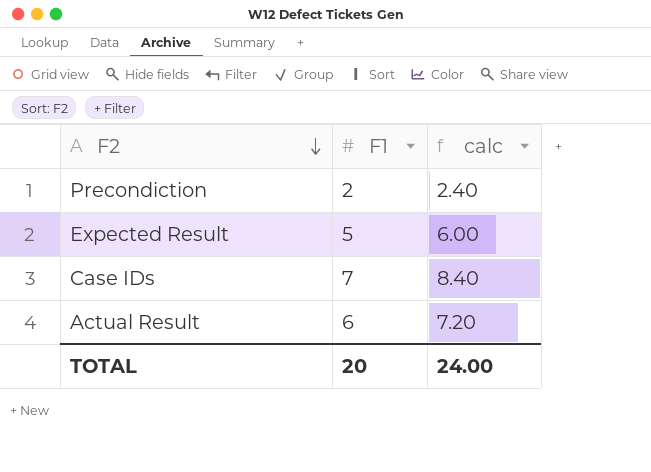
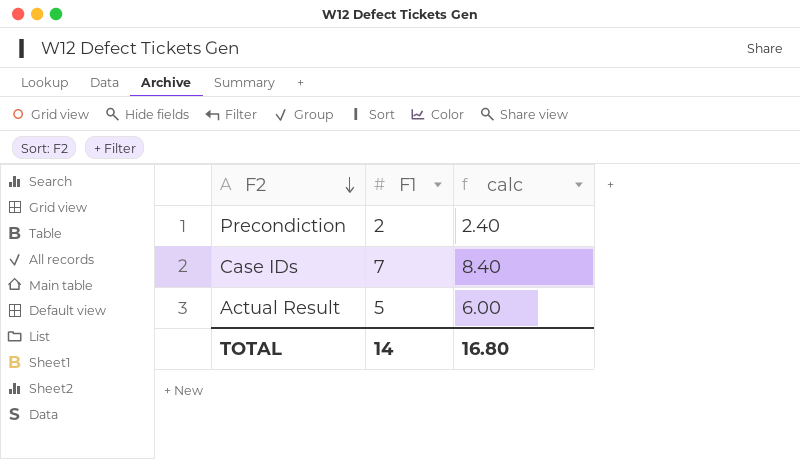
row Expected Result: 5 | 6.00 -> none
Actual Result | F1: 6 -> 5
Actual Result | calc: 7.20 -> 6.00
TOTAL | F1: 20 -> 14
TOTAL | calc: 24.00 -> 16.80

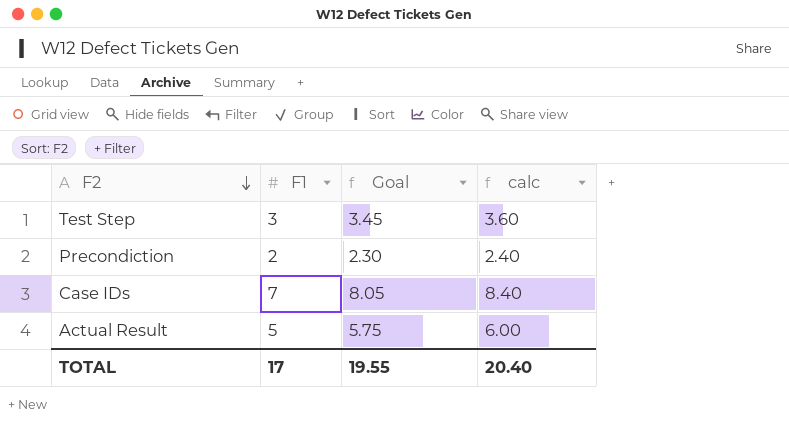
column Goal | formula: none -> [F1] * 1.15
row Test Step: none -> 3 | 3.45 | 3.60
TOTAL | F1: 14 -> 17
TOTAL | calc: 16.80 -> 20.40

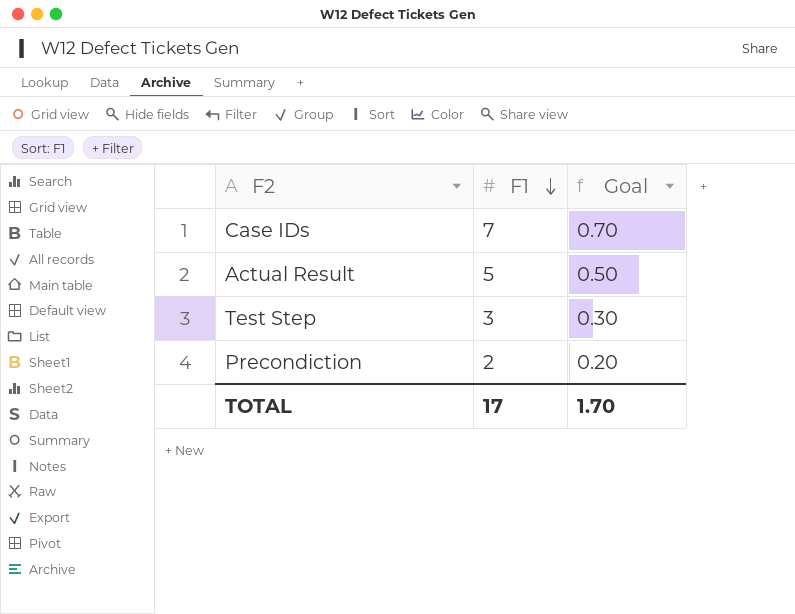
row order: F2 descending -> F1 descending
column calc | formula: [F1] * 1.2 -> none
column Goal | formula: [F1] * 1.15 -> [F1] * 0.1
TOTAL | Goal: 19.55 -> 1.70

